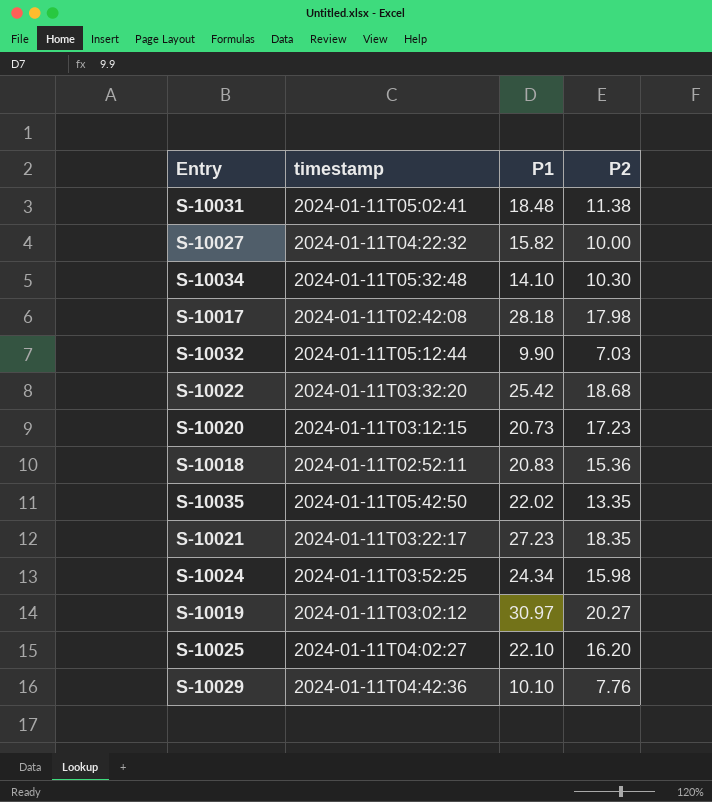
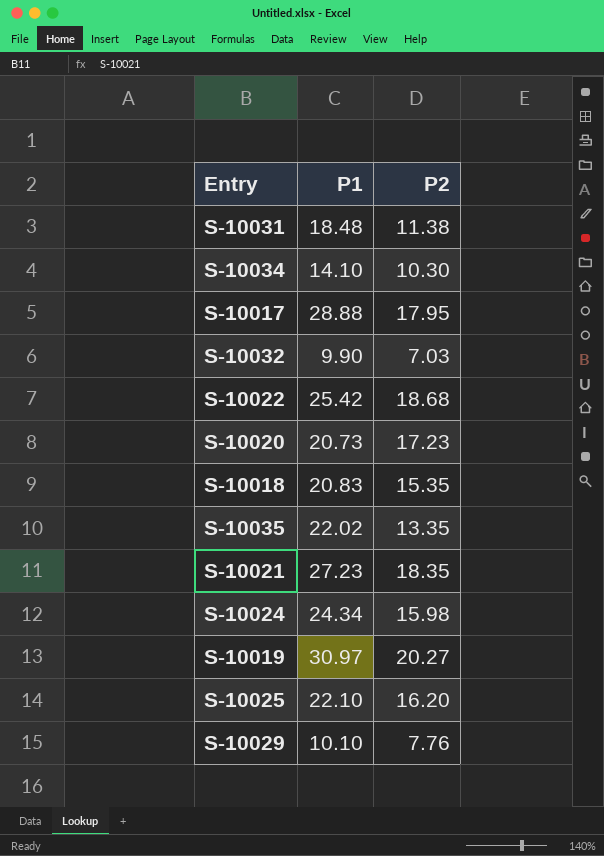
column timestamp | position: 2 -> none
row S-10027: 2024-01-11T04:22:32 | 15.82 | 10.00 -> none
S-10017 | P1: 28.18 -> 28.88
S-10017 | P2: 17.98 -> 17.95
S-10018 | P2: 15.36 -> 15.35

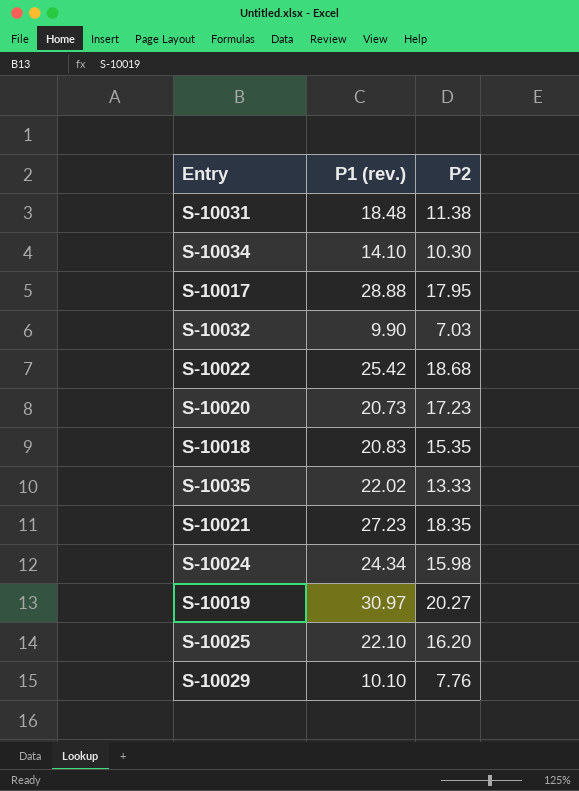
column name: P1 -> P1 (rev.)
S-10035 | P2: 13.35 -> 13.33

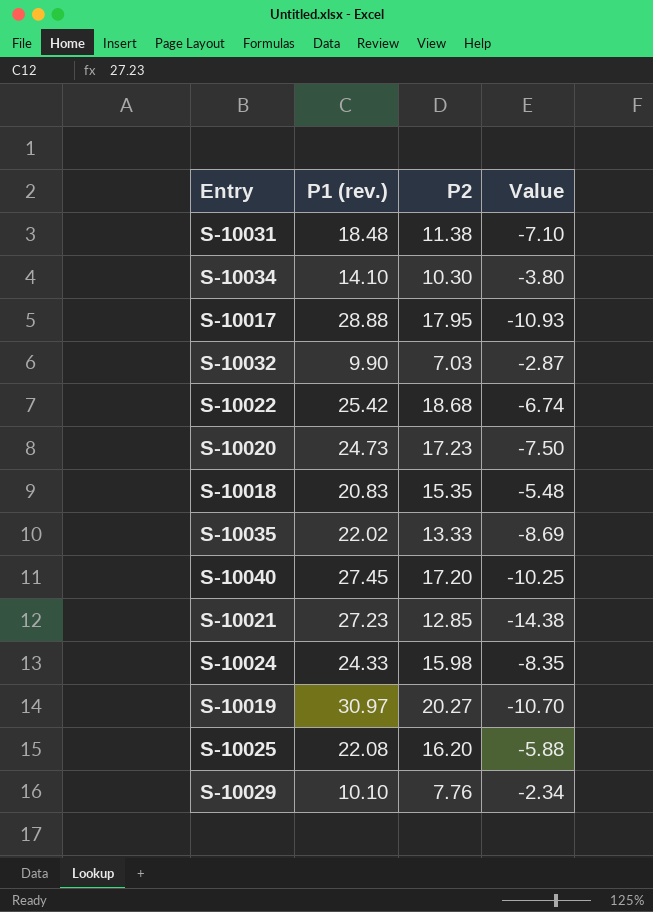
column Value | formula: none -> [P2] - [P1 (rev.)]
S-10020 | P1 (rev.): 20.73 -> 24.73
row S-10040: none -> 27.45 | 17.20 | -10.25
S-10021 | P2: 18.35 -> 12.85
S-10024 | P1 (rev.): 24.34 -> 24.33
S-10025 | P1 (rev.): 22.10 -> 22.08

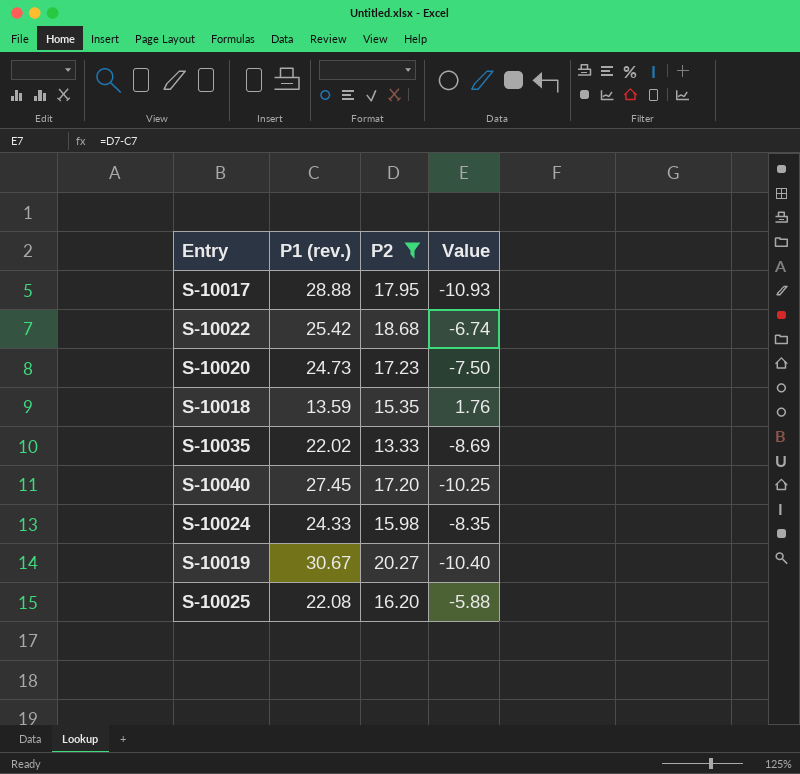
filter: none -> P2 >= 13.33
S-10018 | P1 (rev.): 20.83 -> 13.59
S-10018 | Value: -5.48 -> 1.76
S-10019 | P1 (rev.): 30.97 -> 30.67
S-10019 | Value: -10.70 -> -10.40

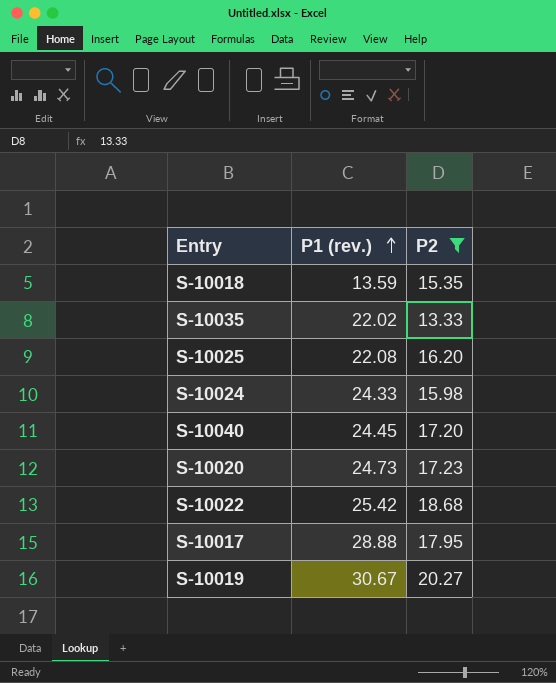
row order: none -> P1 (rev.) ascending
column Value | formula: [P2] - [P1 (rev.)] -> none
S-10040 | P1 (rev.): 27.45 -> 24.45

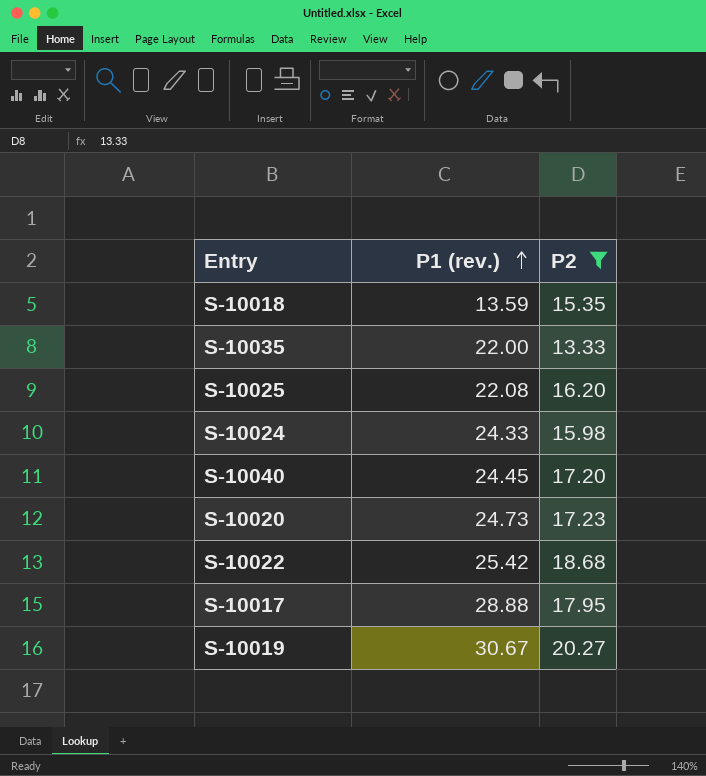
S-10035 | P1 (rev.): 22.02 -> 22.00

